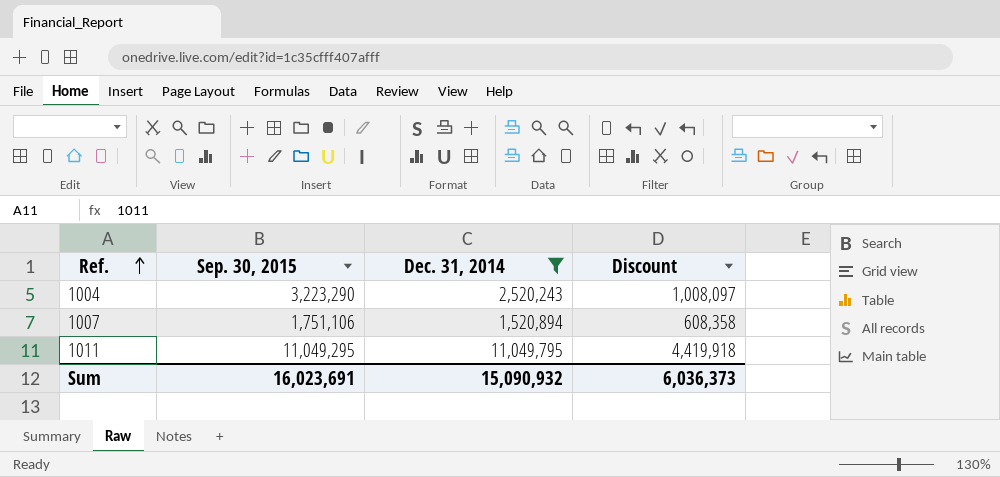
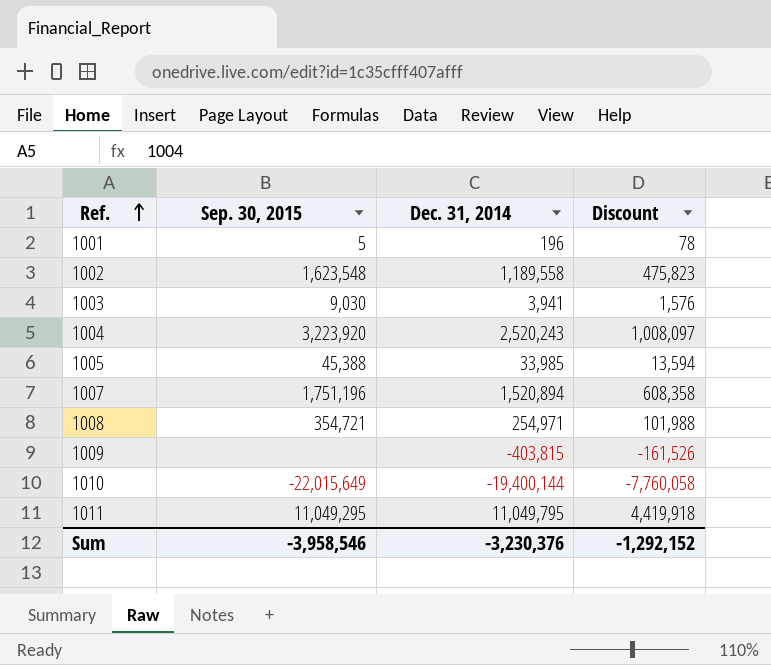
filter: Dec. 31, 2014 >= 1,520,894 -> none
1004 | Sep. 30, 2015: 3,223,290 -> 3,223,920
1007 | Sep. 30, 2015: 1,751,106 -> 1,751,196
Sum | Sep. 30, 2015: 16,023,691 -> -3,958,546
Sum | Dec. 31, 2014: 15,090,932 -> -3,230,376
Sum | Discount: 6,036,373 -> -1,292,152

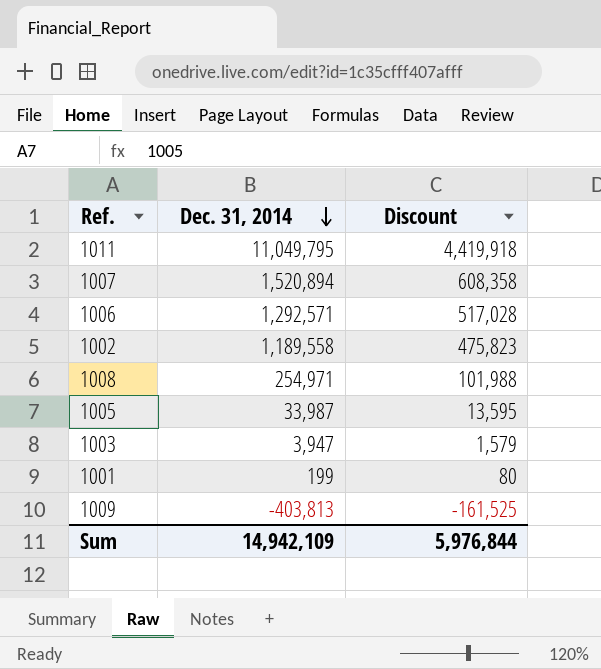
row order: Ref. ascending -> Dec. 31, 2014 descending
column Sep. 30, 2015 | position: 2 -> none
row 1004: 3,223,920 | 2,520,243 | 1,008,097 -> none
row 1010: -22,015,649 | -19,400,144 | -7,760,058 -> none
row 1006: none -> 1,292,571 | 517,028
1005 | Dec. 31, 2014: 33,985 -> 33,987
1005 | Discount: 13,594 -> 13,595
1003 | Dec. 31, 2014: 3,941 -> 3,947
1003 | Discount: 1,576 -> 1,579
1001 | Dec. 31, 2014: 196 -> 199
1001 | Discount: 78 -> 80
1009 | Dec. 31, 2014: -403,815 -> -403,813
1009 | Discount: -161,526 -> -161,525
Sum | Dec. 31, 2014: -3,230,376 -> 14,942,109
Sum | Discount: -1,292,152 -> 5,976,844

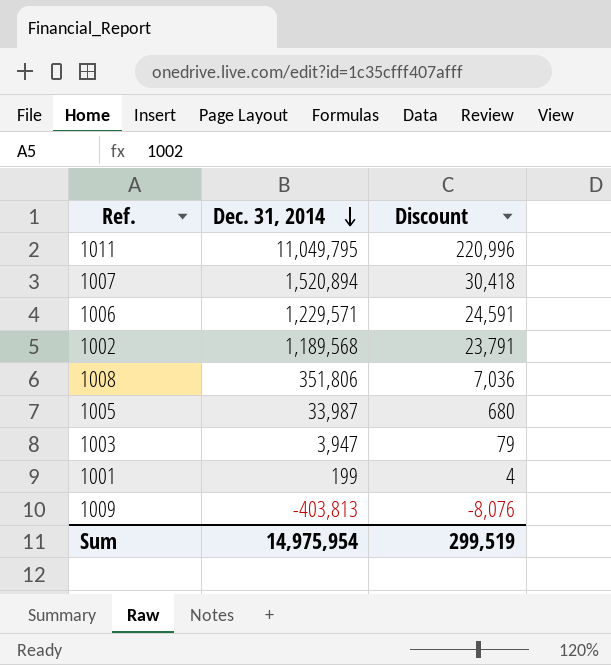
column Discount | formula: [Dec. 31, 2014] * 0.4 -> [Dec. 31, 2014] * 0.02
1006 | Dec. 31, 2014: 1,292,571 -> 1,229,571
1002 | Dec. 31, 2014: 1,189,558 -> 1,189,568
1008 | Dec. 31, 2014: 254,971 -> 351,806
Sum | Dec. 31, 2014: 14,942,109 -> 14,975,954
Sum | Discount: 5,976,844 -> 299,519

